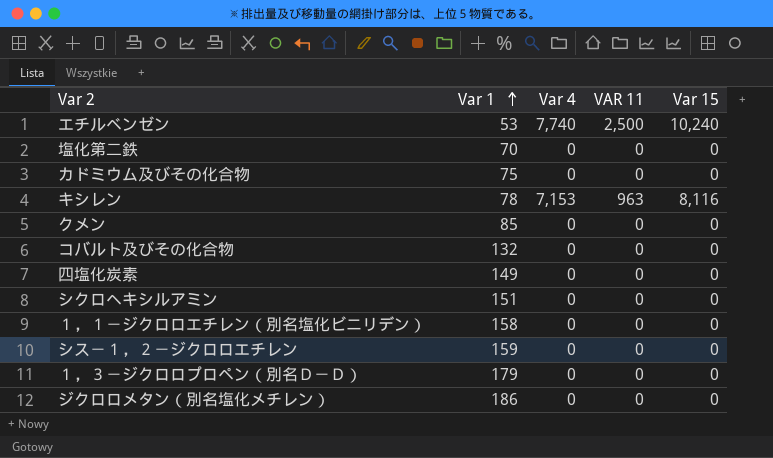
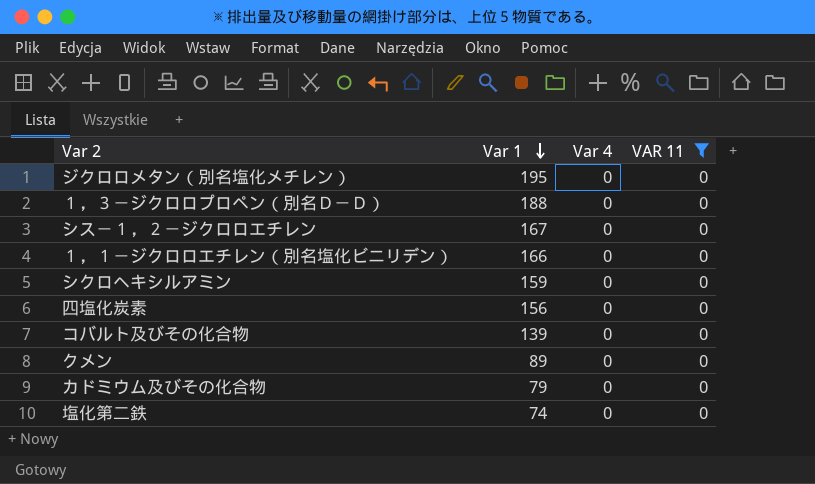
filter: none -> VAR 11 = 0
row order: Var 1 ascending -> Var 1 descending
column Var 15 | position: 5 -> none
ジクロロメタン（別名塩化メチレン） | Var 1: 186 -> 195
１，３－ジクロロプロペン（別名Ｄ－Ｄ） | Var 1: 179 -> 188
シス－１，２－ジクロロエチレン | Var 1: 159 -> 167
１，１－ジクロロエチレン（別名塩化ビニリデン） | Var 1: 158 -> 166
シクロヘキシルアミン | Var 1: 151 -> 159
四塩化炭素 | Var 1: 149 -> 156
コバルト及びその化合物 | Var 1: 132 -> 139
クメン | Var 1: 85 -> 89
カドミウム及びその化合物 | Var 1: 75 -> 79
塩化第二鉄 | Var 1: 70 -> 74

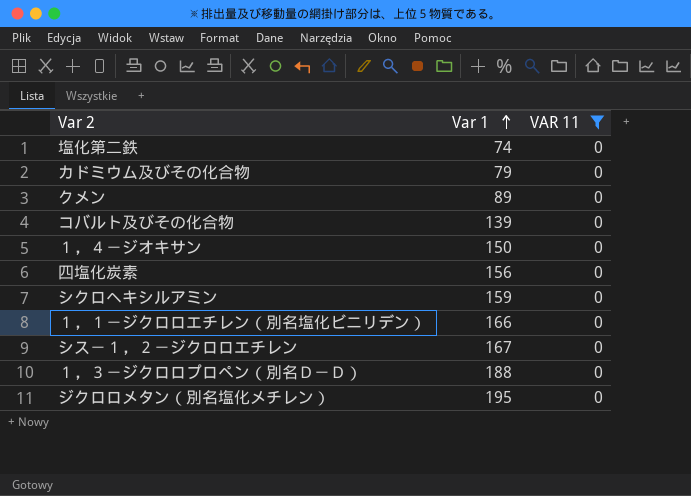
row order: Var 1 descending -> Var 1 ascending
column Var 4 | position: 3 -> none
row １，４－ジオキサン: none -> 150 | 0

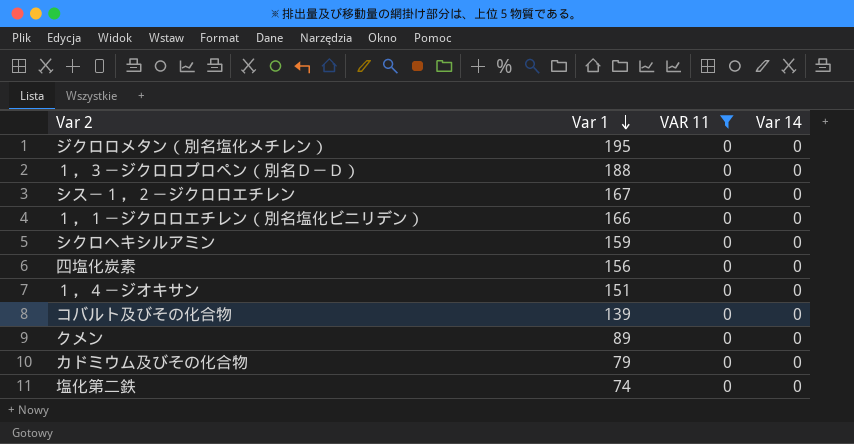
row order: Var 1 ascending -> Var 1 descending
column Var 14 | position: none -> 4
１，４－ジオキサン | Var 1: 150 -> 151

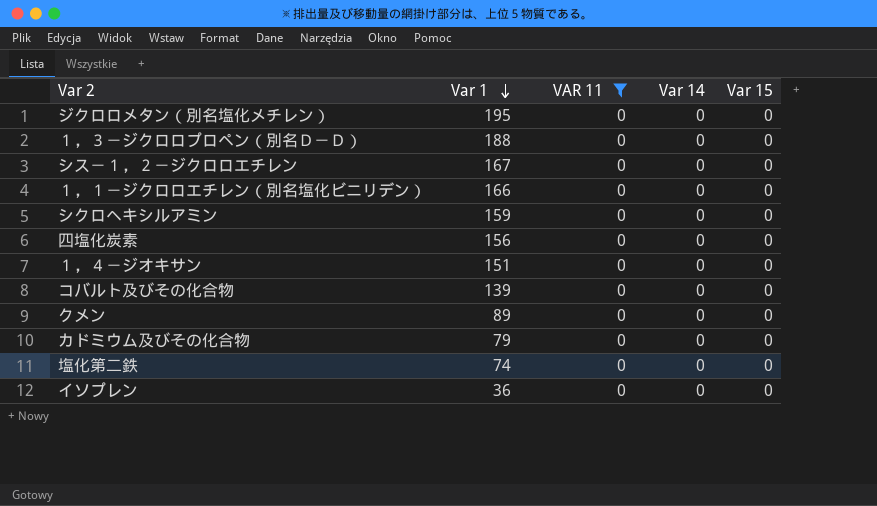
column Var 15 | position: none -> 5
row イソプレン: none -> 36 | 0 | 0 | 0

